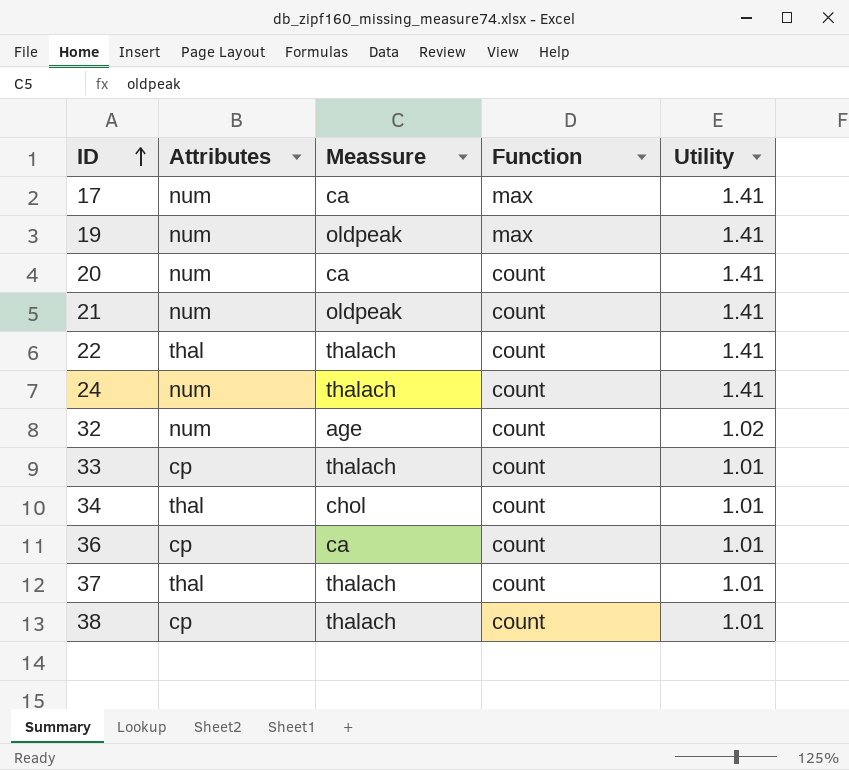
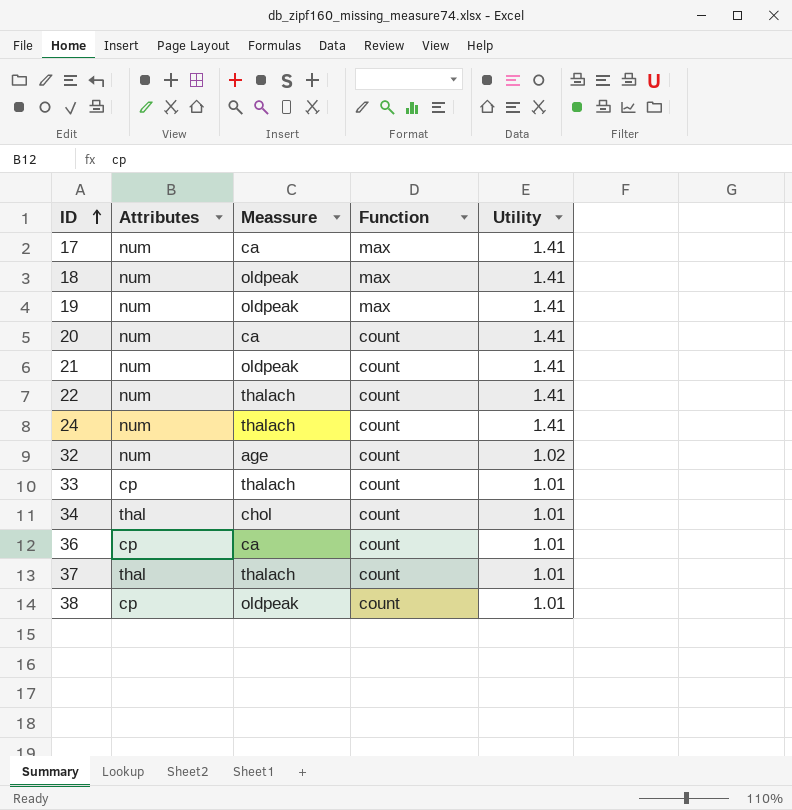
row 18: none -> num | oldpeak | max | 1.41
22 | Attributes: thal -> num
38 | Meassure: thalach -> oldpeak

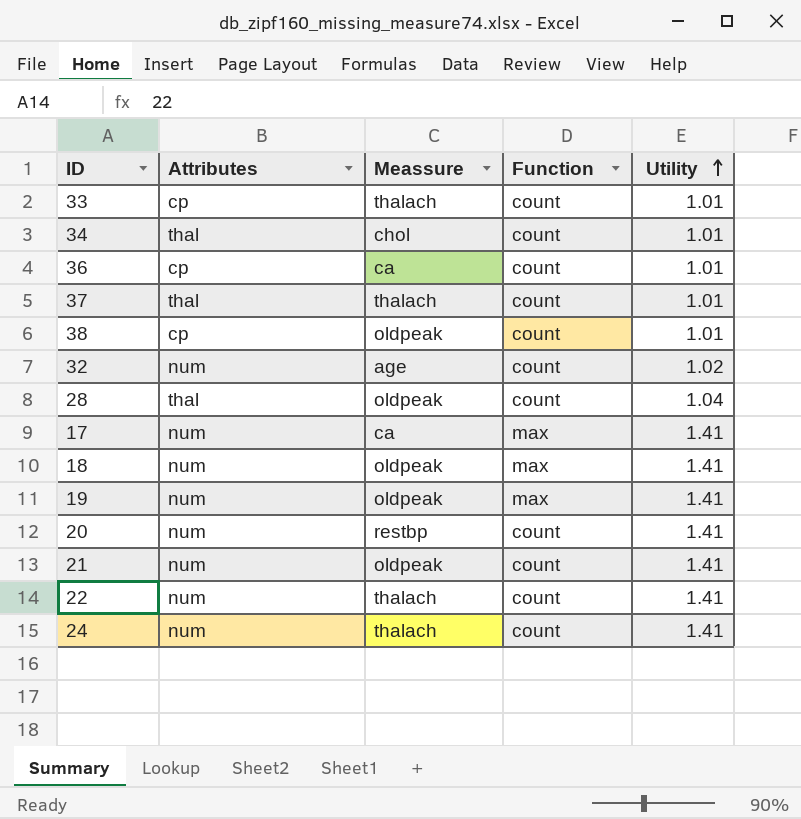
row order: ID ascending -> Utility ascending
row 28: none -> thal | oldpeak | count | 1.04
20 | Meassure: ca -> restbp

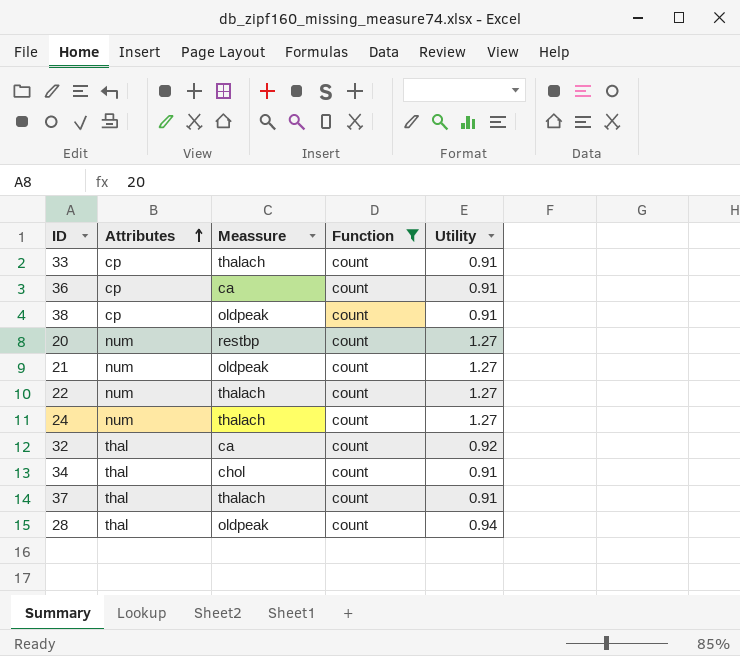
filter: none -> Function = count
row order: Utility ascending -> Attributes ascending
33 | Utility: 1.01 -> 0.91
36 | Utility: 1.01 -> 0.91
38 | Utility: 1.01 -> 0.91
20 | Utility: 1.41 -> 1.27
21 | Utility: 1.41 -> 1.27
22 | Utility: 1.41 -> 1.27
24 | Utility: 1.41 -> 1.27
32 | Attributes: num -> thal
32 | Meassure: age -> ca
32 | Utility: 1.02 -> 0.92
34 | Utility: 1.01 -> 0.91
37 | Utility: 1.01 -> 0.91
28 | Utility: 1.04 -> 0.94

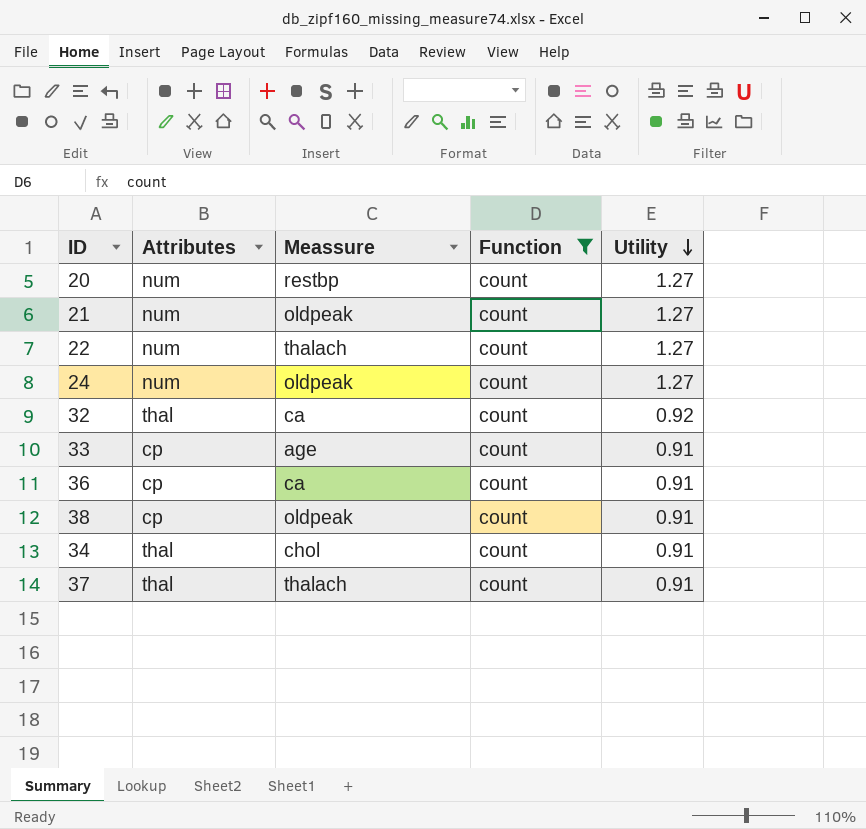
row order: Attributes ascending -> Utility descending
row 28: thal | oldpeak | count | 0.94 -> none
24 | Meassure: thalach -> oldpeak
33 | Meassure: thalach -> age

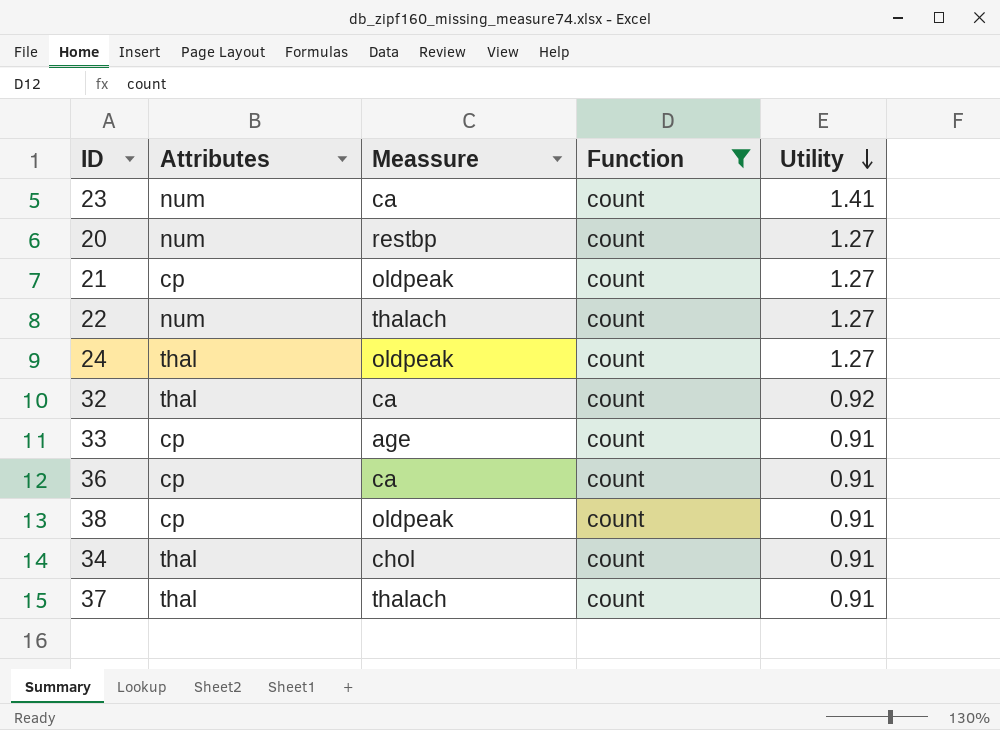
row 23: none -> num | ca | count | 1.41
21 | Attributes: num -> cp
24 | Attributes: num -> thal

